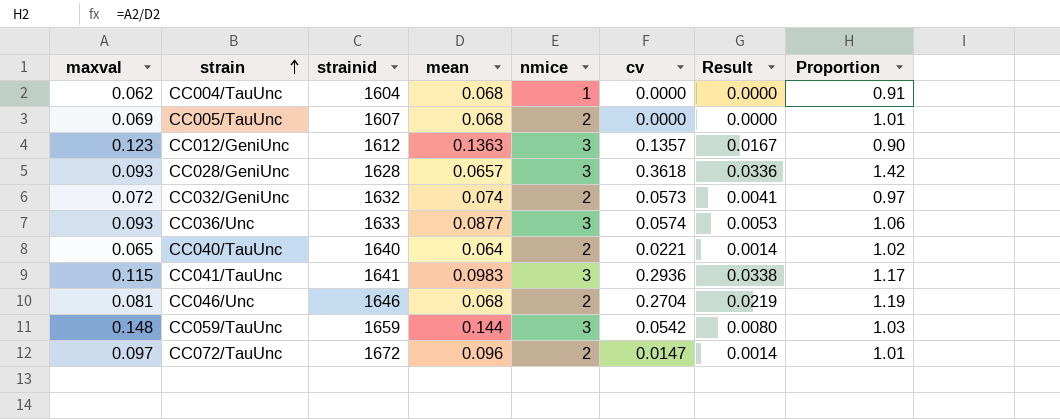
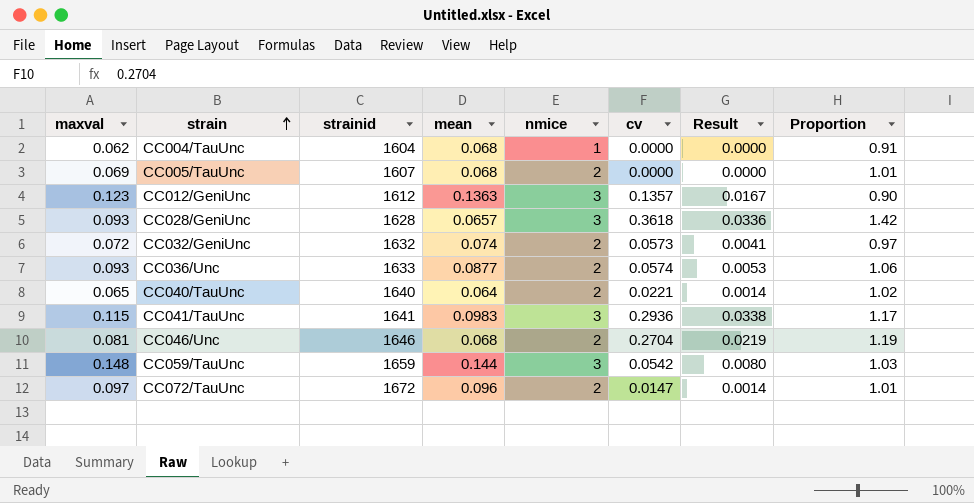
CC036/Unc | nmice: 3 -> 2

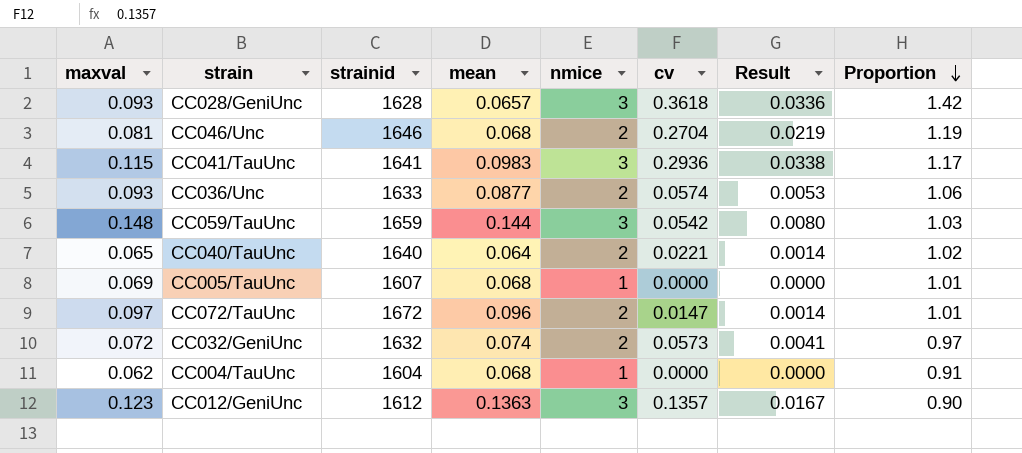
row order: strain ascending -> Proportion descending
CC005/TauUnc | nmice: 2 -> 1

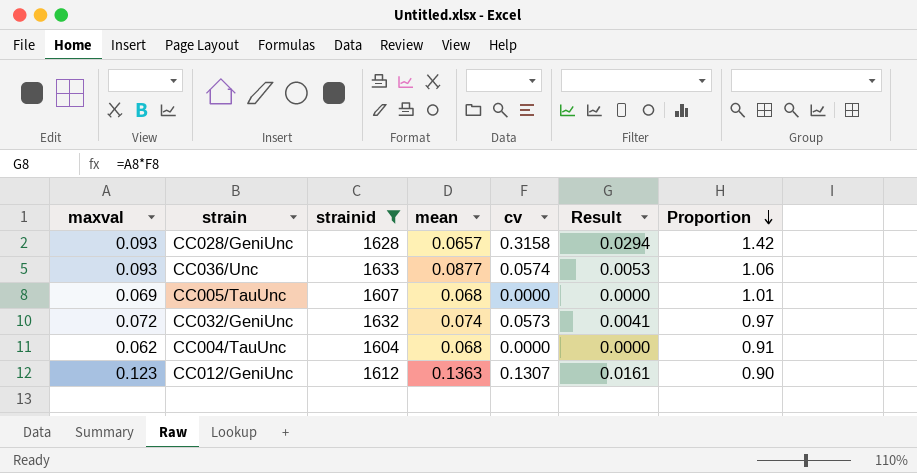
filter: none -> strainid <= 1633
column nmice | position: 5 -> none
CC028/GeniUnc | cv: 0.3618 -> 0.3158
CC028/GeniUnc | Result: 0.0336 -> 0.0294
CC012/GeniUnc | cv: 0.1357 -> 0.1307
CC012/GeniUnc | Result: 0.0167 -> 0.0161

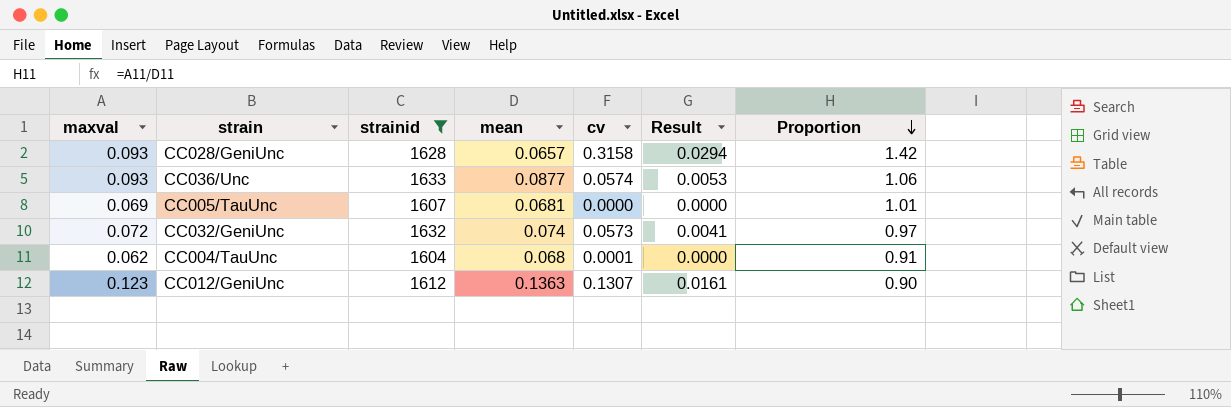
CC005/TauUnc | mean: 0.068 -> 0.0681
CC004/TauUnc | cv: 0.0000 -> 0.0001

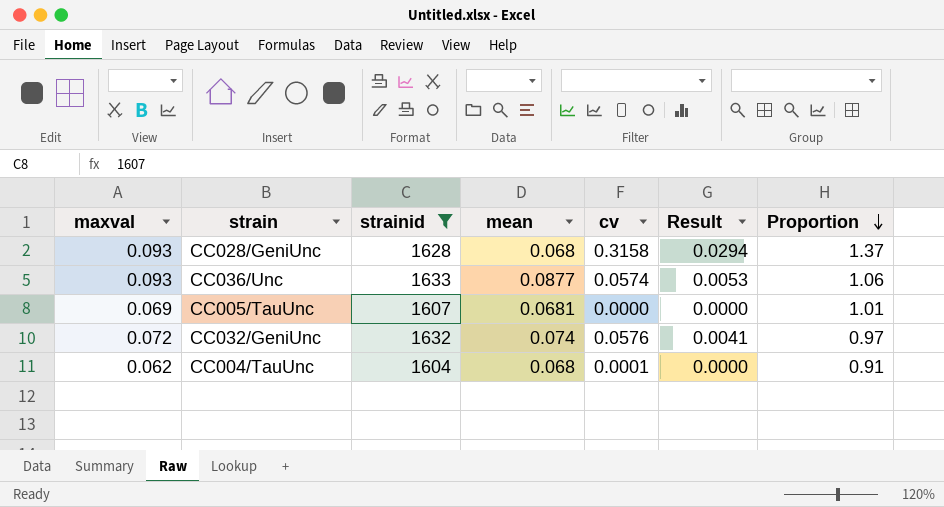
row CC012/GeniUnc: 0.123 | 1612 | 0.1363 | 0.1307 | 0.0161 | 0.90 -> none
CC028/GeniUnc | mean: 0.0657 -> 0.068
CC028/GeniUnc | Proportion: 1.42 -> 1.37
CC032/GeniUnc | cv: 0.0573 -> 0.0576

